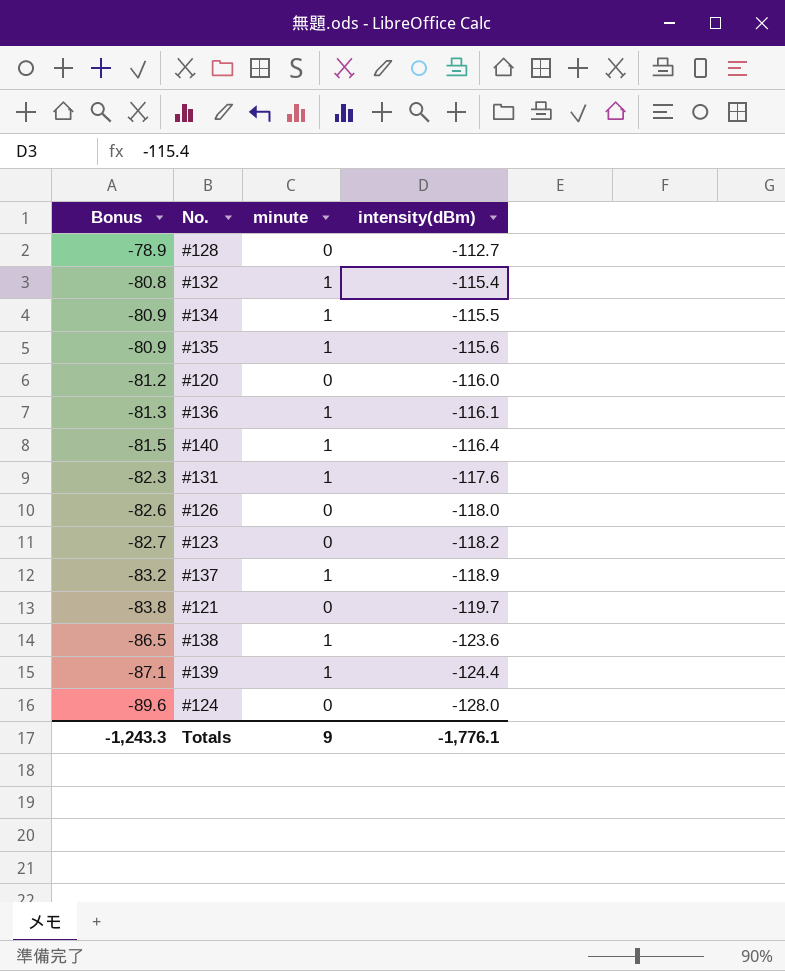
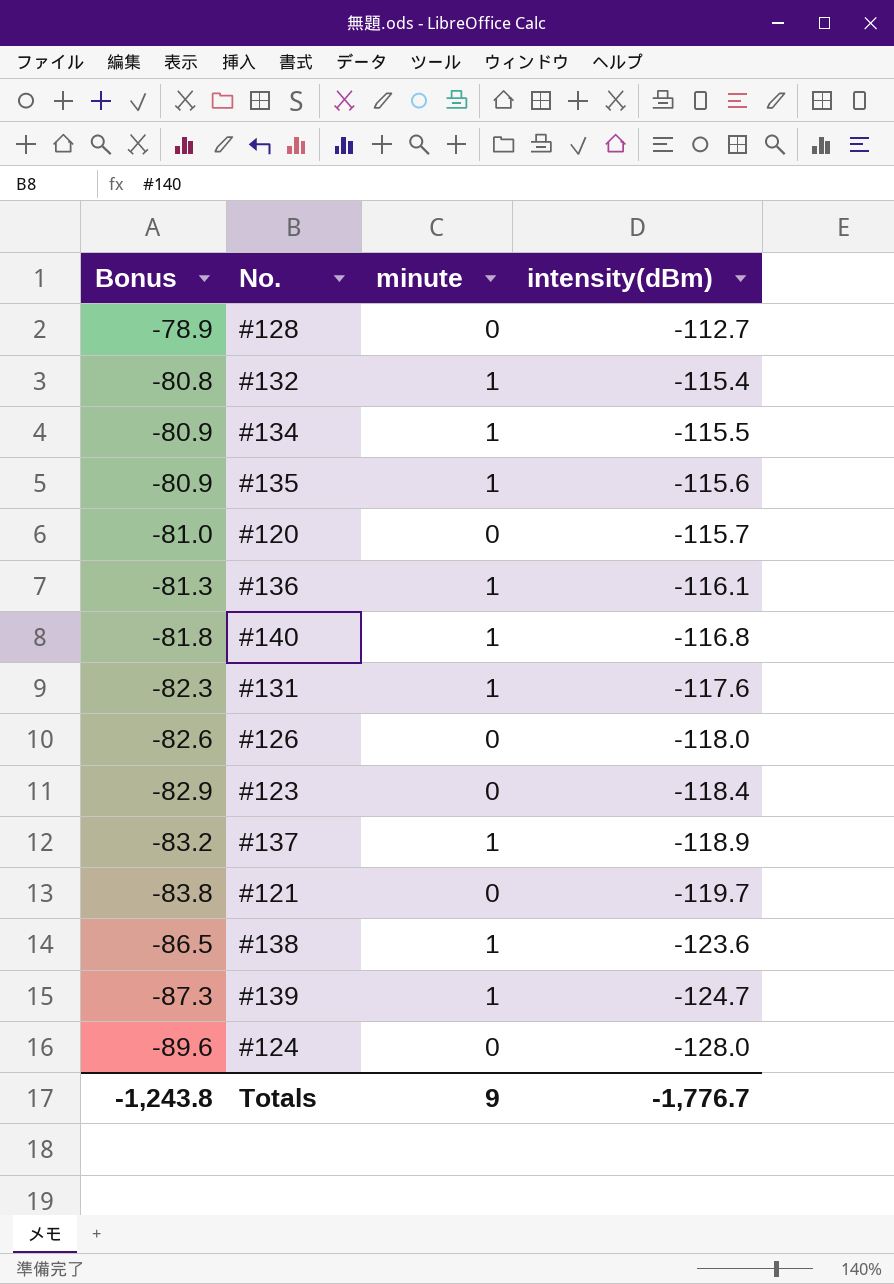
#120 | Bonus: -81.2 -> -81.0
#120 | intensity(dBm): -116.0 -> -115.7
#140 | Bonus: -81.5 -> -81.8
#140 | intensity(dBm): -116.4 -> -116.8
#123 | Bonus: -82.7 -> -82.9
#123 | intensity(dBm): -118.2 -> -118.4
#139 | Bonus: -87.1 -> -87.3
#139 | intensity(dBm): -124.4 -> -124.7
Totals | Bonus: -1,243.3 -> -1,243.8
Totals | intensity(dBm): -1,776.1 -> -1,776.7

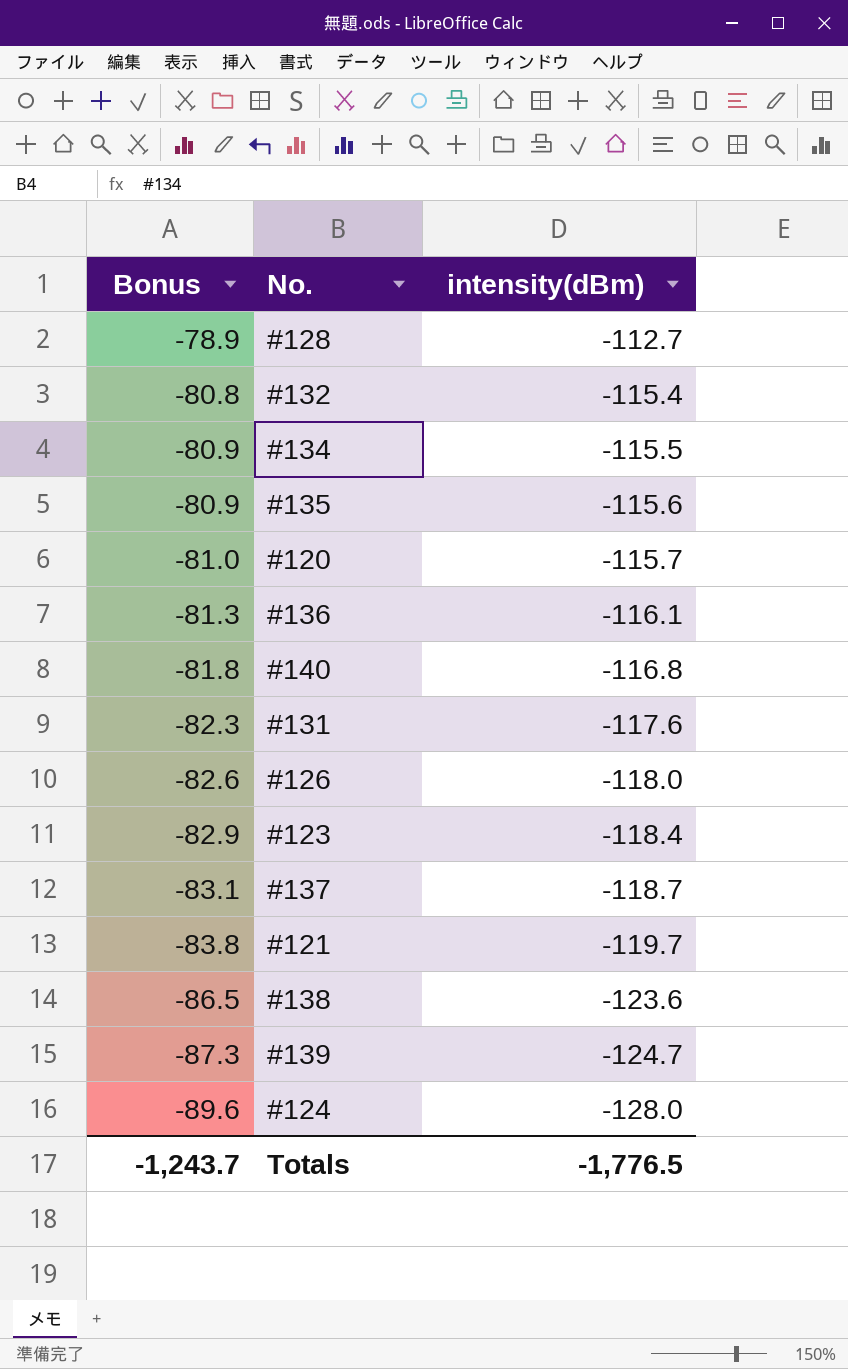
column minute | position: 3 -> none
#137 | Bonus: -83.2 -> -83.1
#137 | intensity(dBm): -118.9 -> -118.7
Totals | Bonus: -1,243.8 -> -1,243.7
Totals | intensity(dBm): -1,776.7 -> -1,776.5

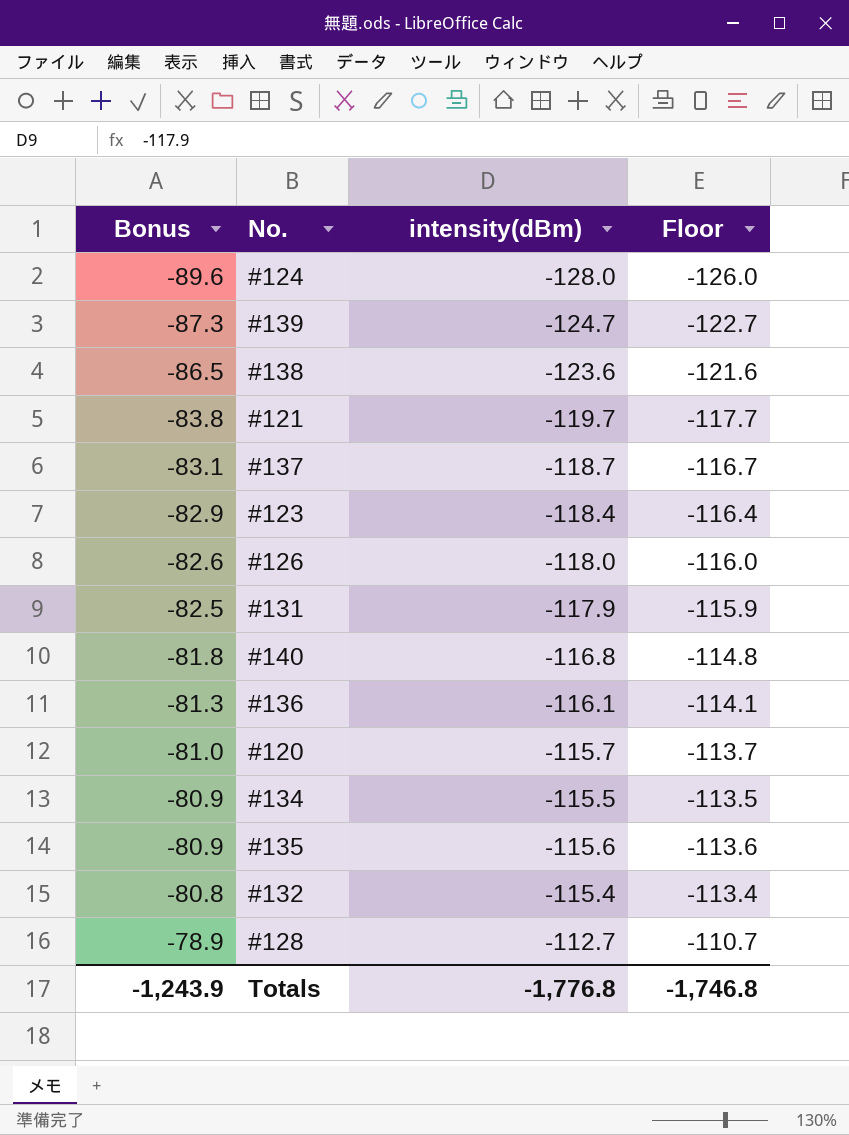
row order: Bonus descending -> Bonus ascending
column Floor | formula: none -> [intensity(dBm)] + 2
#131 | Bonus: -82.3 -> -82.5
#131 | intensity(dBm): -117.6 -> -117.9
Totals | Bonus: -1,243.7 -> -1,243.9
Totals | intensity(dBm): -1,776.5 -> -1,776.8

